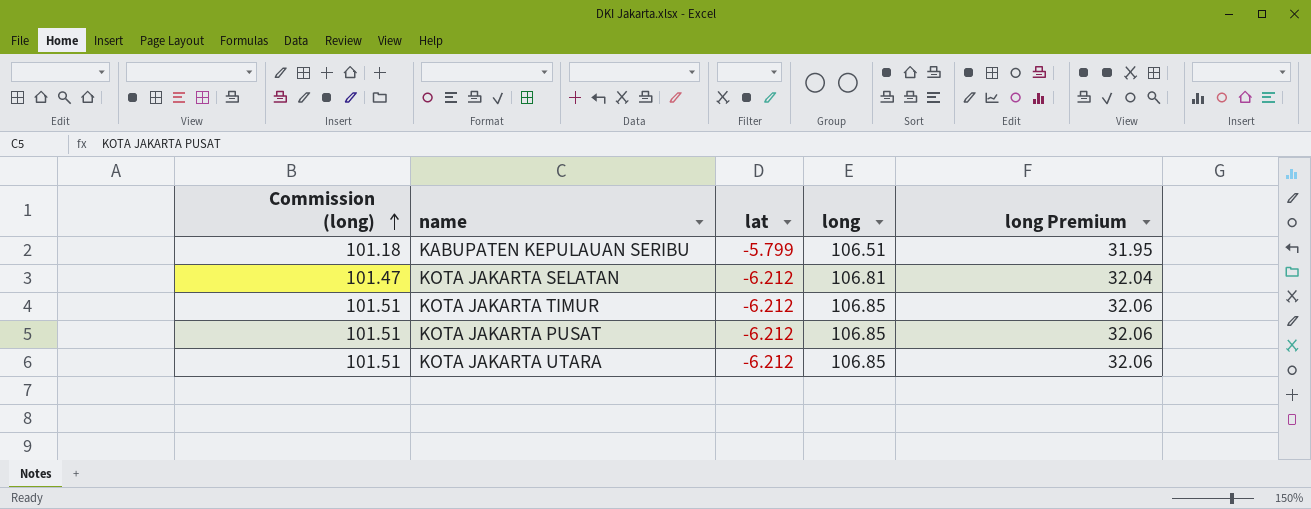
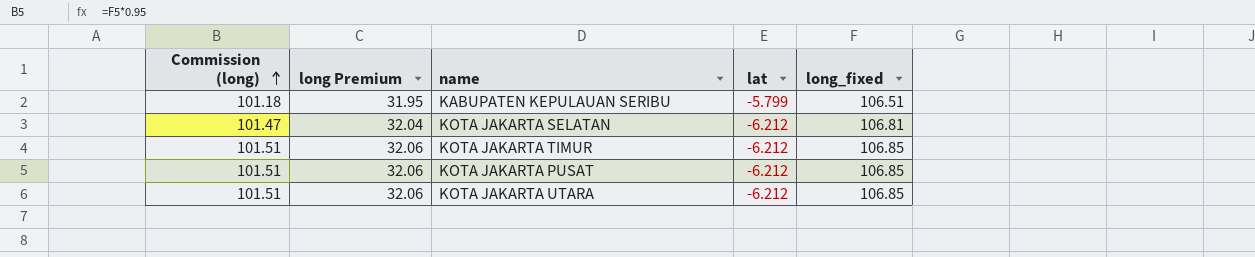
column long Premium | position: 5 -> 2
column name: long -> long_fixed

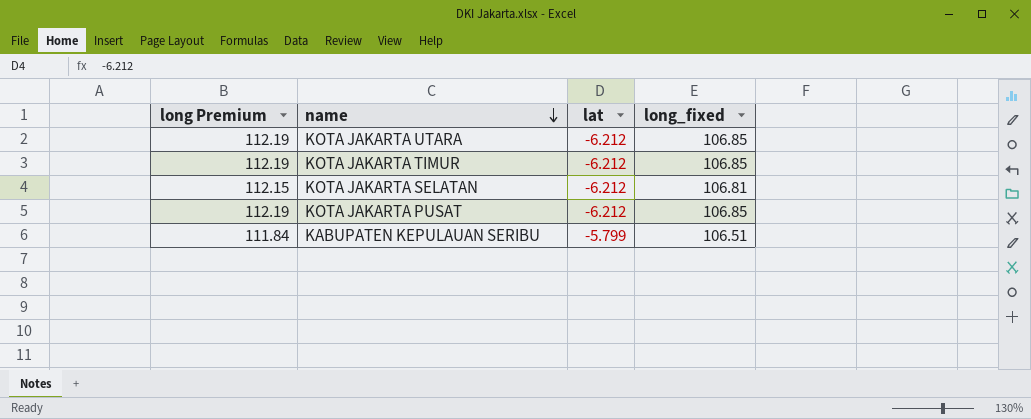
row order: Commission (long) ascending -> name descending
column Commission (long) | formula: [long_fixed] * 0.95 -> none
column long Premium | formula: [long_fixed] * 0.3 -> [long_fixed] * 1.05

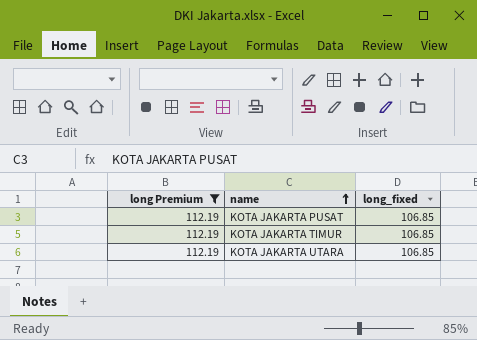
filter: none -> long Premium = 112.19
row order: name descending -> name ascending
column lat | position: 3 -> none

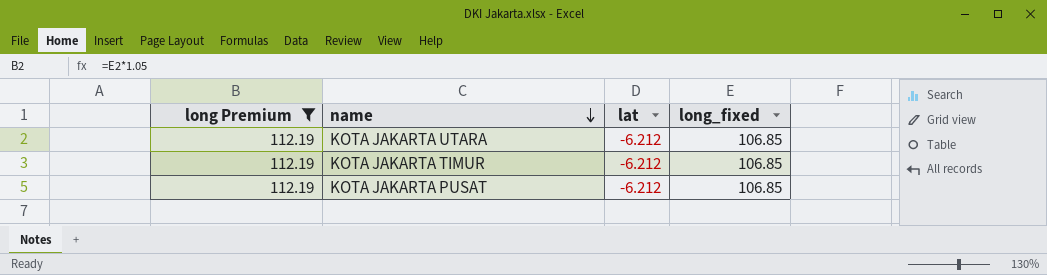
row order: name ascending -> name descending
column lat | position: none -> 3

